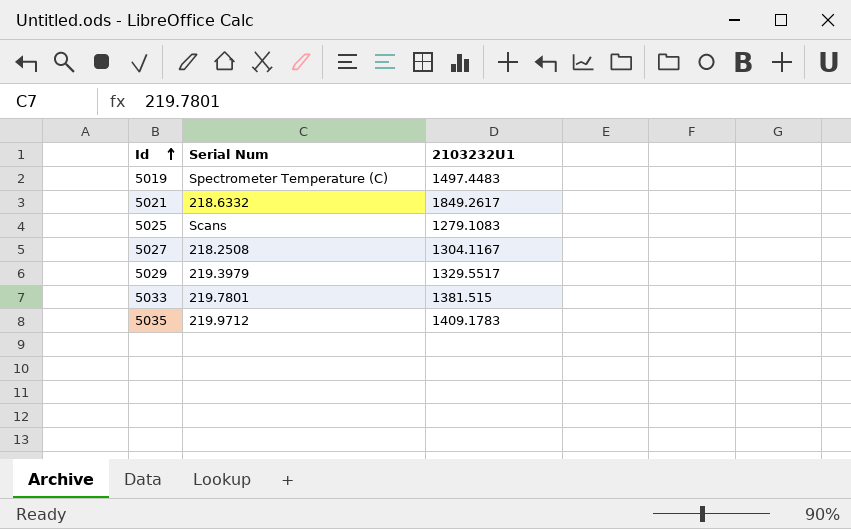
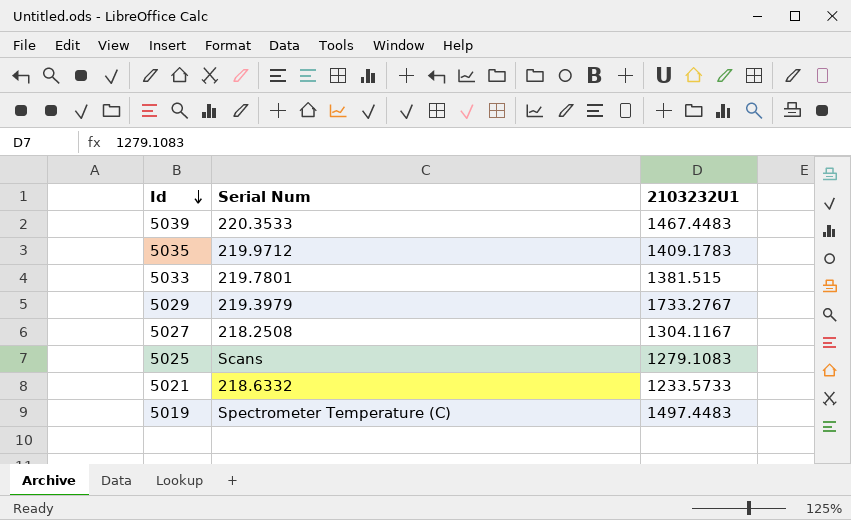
row order: Id ascending -> Id descending
row 5039: none -> 220.3533 | 1467.4483
5029 | 2103232U1: 1329.5517 -> 1733.2767
5021 | 2103232U1: 1849.2617 -> 1233.5733

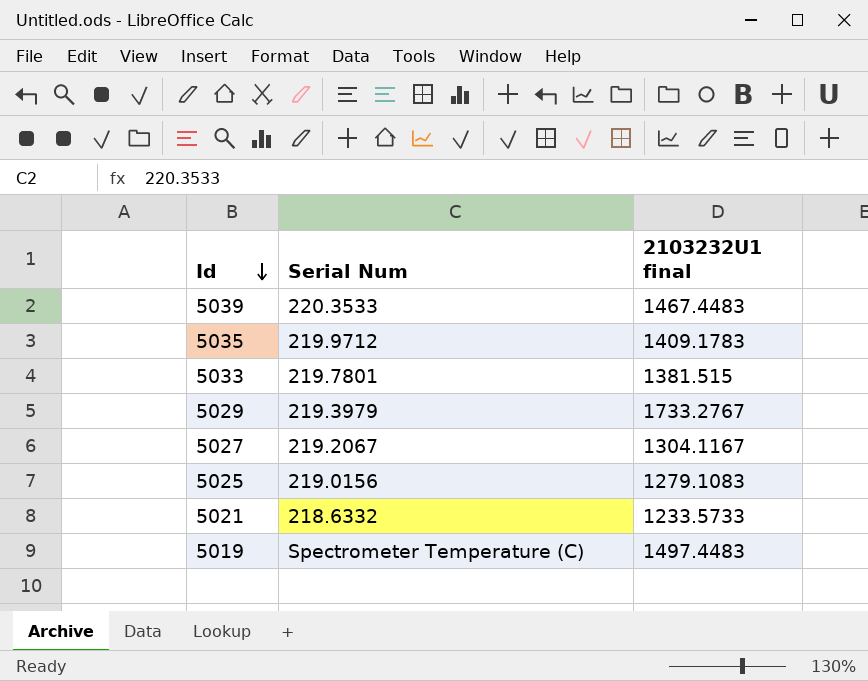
column name: 2103232U1 -> 2103232U1 final
5027 | Serial Num: 218.2508 -> 219.2067
5025 | Serial Num: Scans -> 219.0156

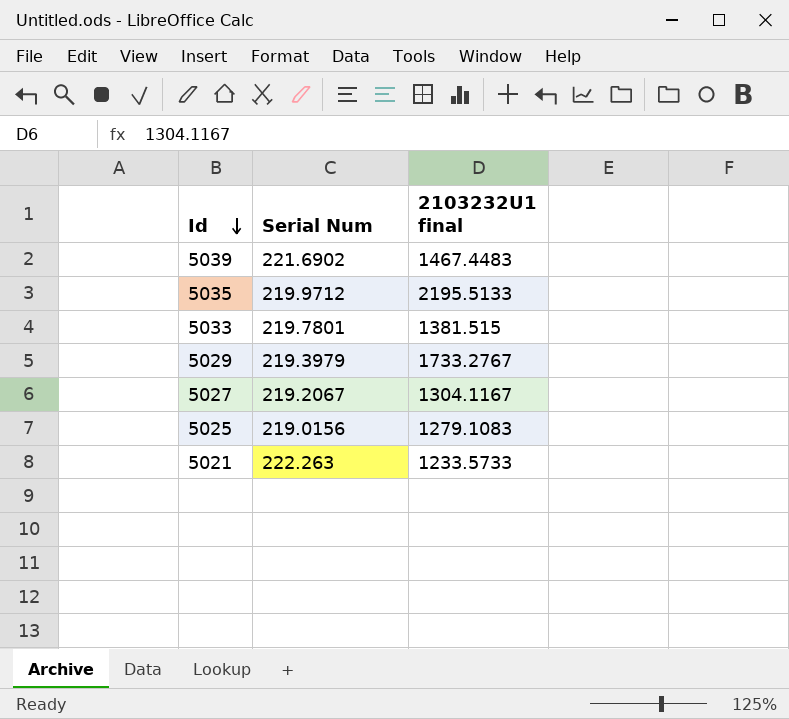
row 5019: Spectrometer Temperature (C) | 1497.4483 -> none
5039 | Serial Num: 220.3533 -> 221.6902
5035 | 2103232U1 final: 1409.1783 -> 2195.5133
5021 | Serial Num: 218.6332 -> 222.263

